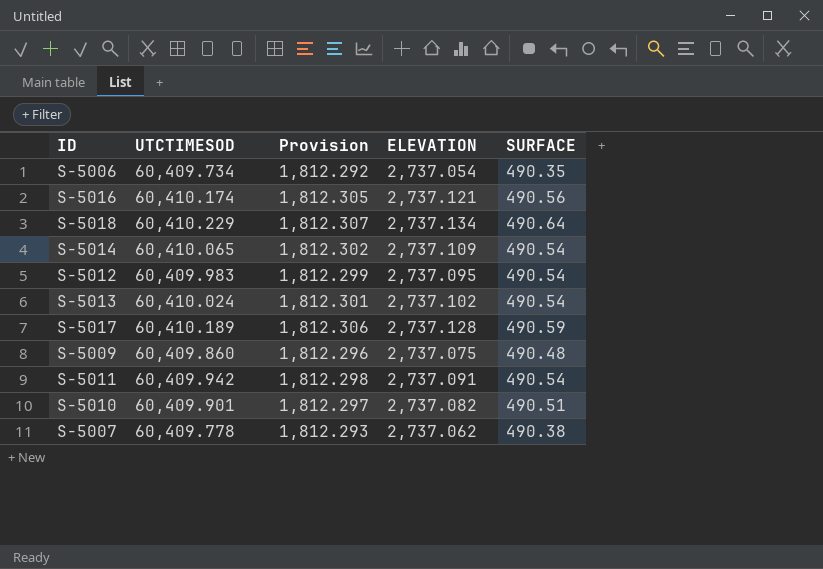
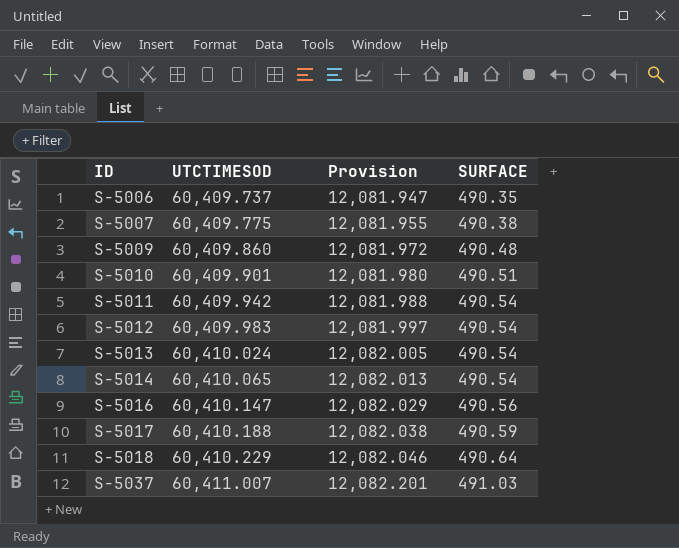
row order: none -> ID ascending
column ELEVATION | position: 4 -> none
column Provision | formula: [UTCTIMESOD] * 0.03 -> [UTCTIMESOD] * 0.2
S-5006 | UTCTIMESOD: 60,409.734 -> 60,409.737
S-5007 | UTCTIMESOD: 60,409.778 -> 60,409.775
S-5016 | UTCTIMESOD: 60,410.174 -> 60,410.147
S-5017 | UTCTIMESOD: 60,410.189 -> 60,410.188
row S-5037: none -> 60,411.007 | 12,082.201 | 491.03

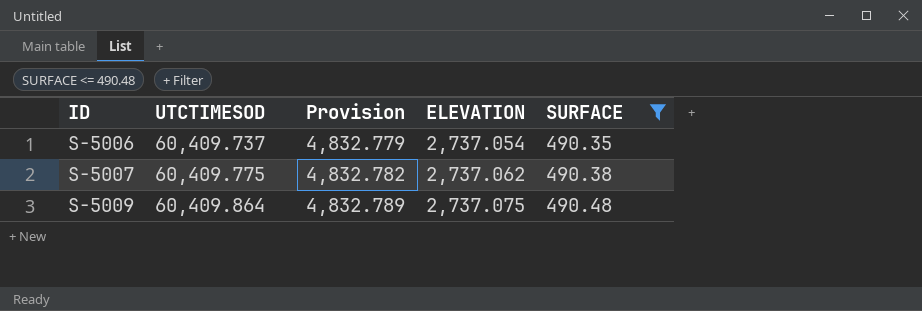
filter: none -> SURFACE <= 490.48
column Provision | formula: [UTCTIMESOD] * 0.2 -> [UTCTIMESOD] * 0.08
column ELEVATION | position: none -> 4
S-5009 | UTCTIMESOD: 60,409.860 -> 60,409.864

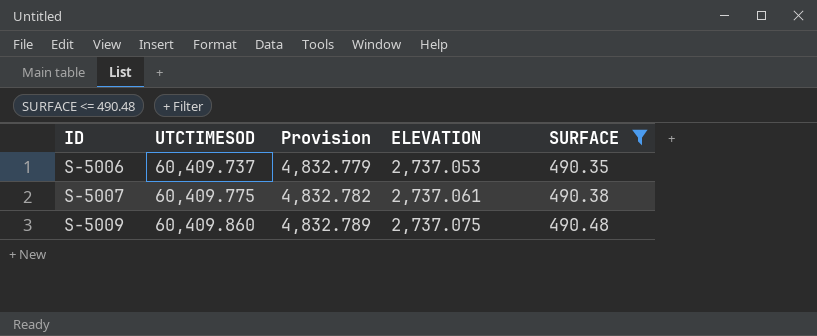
S-5006 | ELEVATION: 2,737.054 -> 2,737.053
S-5007 | ELEVATION: 2,737.062 -> 2,737.061
S-5009 | UTCTIMESOD: 60,409.864 -> 60,409.860

